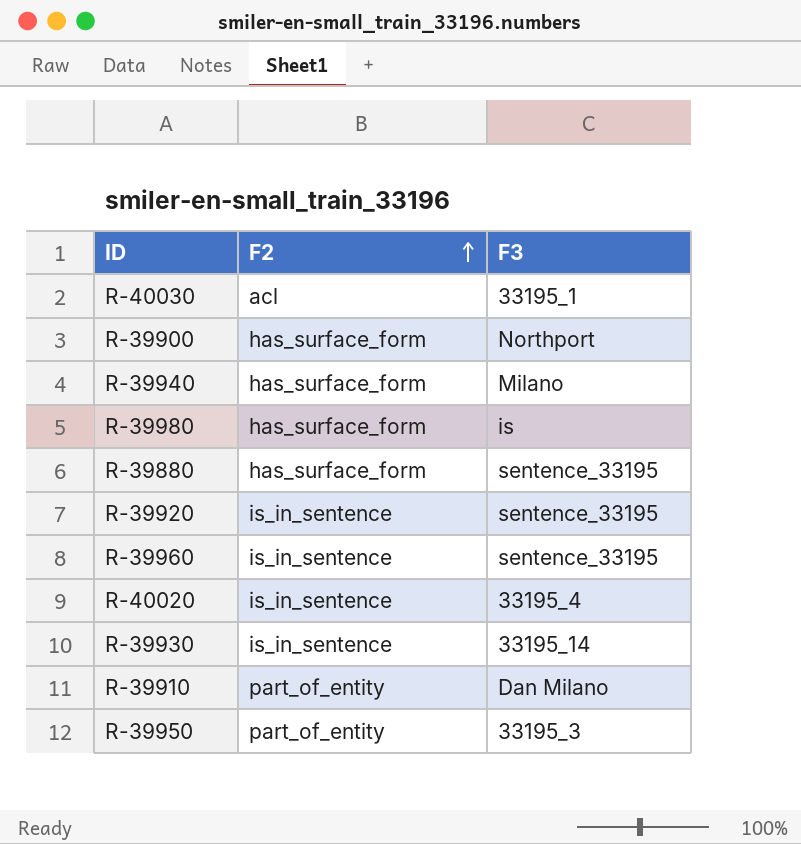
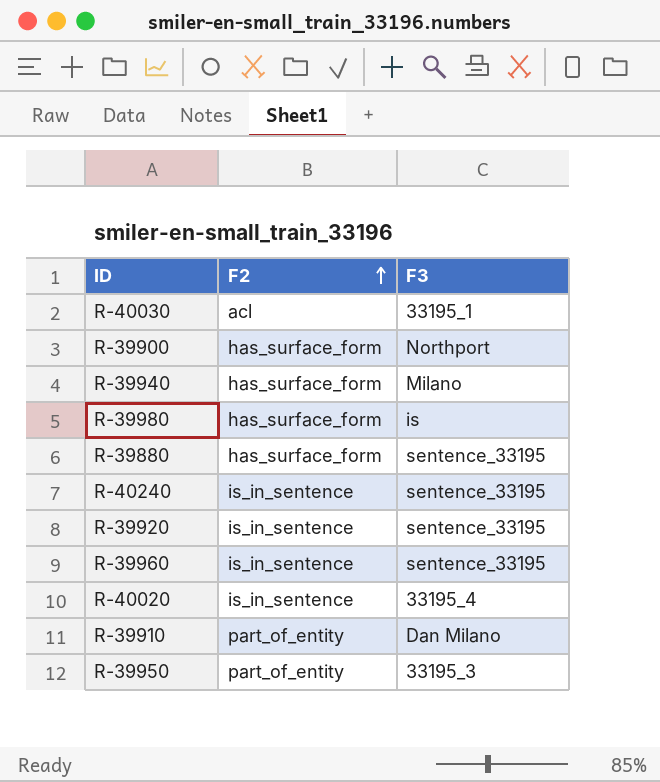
row R-39930: is_in_sentence | 33195_14 -> none
row R-40240: none -> is_in_sentence | sentence_33195

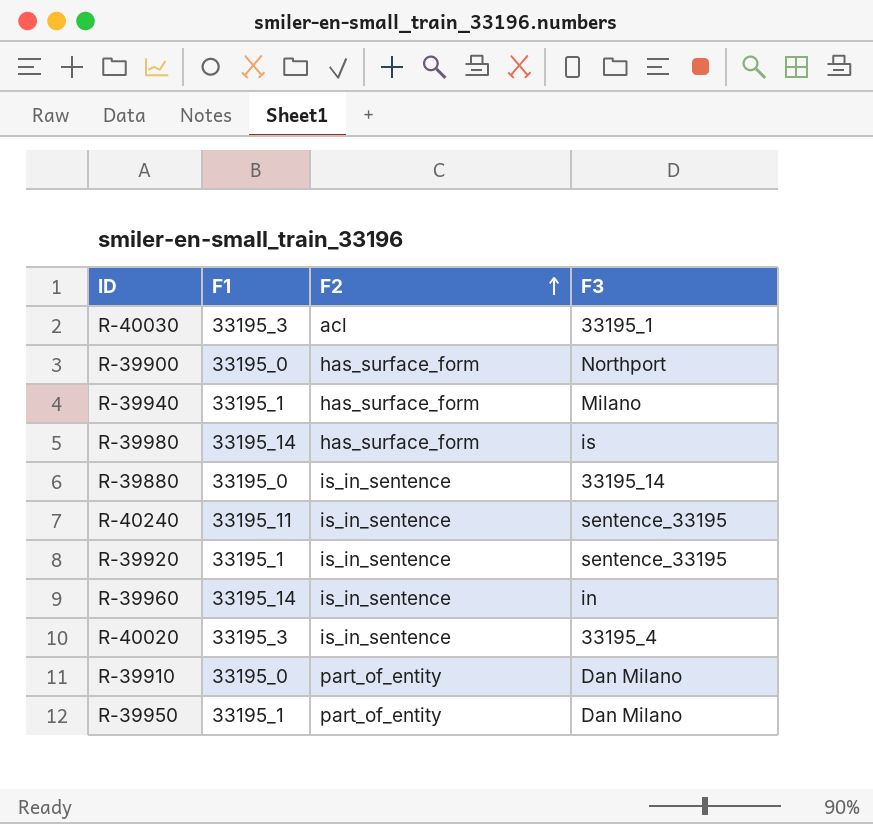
column F1 | position: none -> 2
R-39880 | F2: has_surface_form -> is_in_sentence
R-39880 | F3: sentence_33195 -> 33195_14
R-39960 | F3: sentence_33195 -> in
R-39950 | F3: 33195_3 -> Dan Milano

